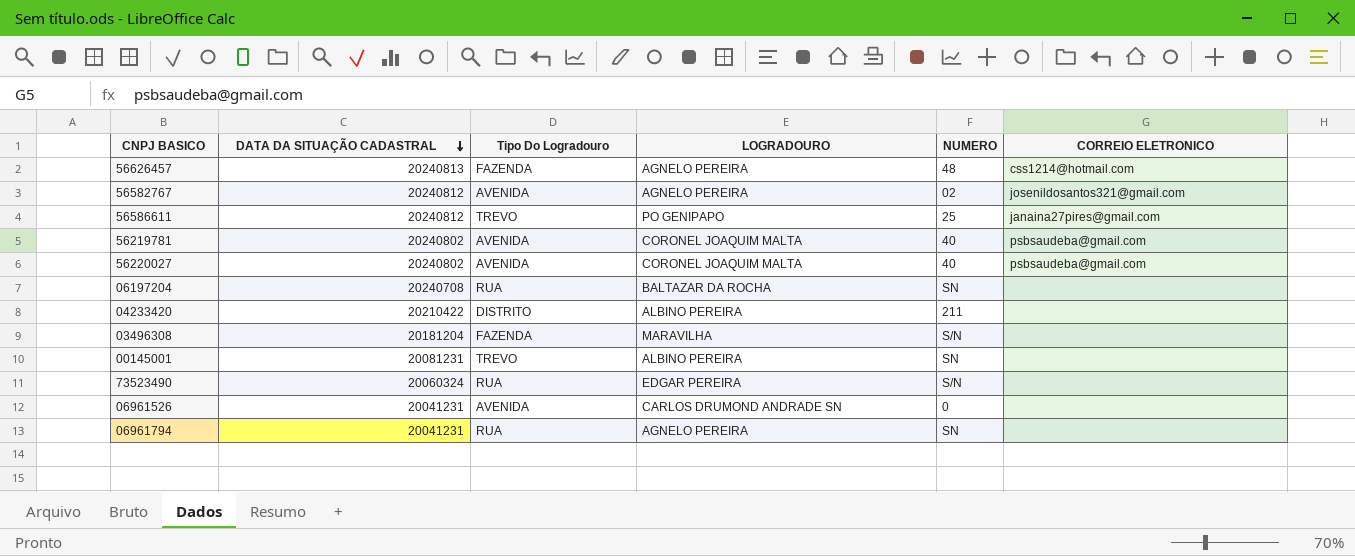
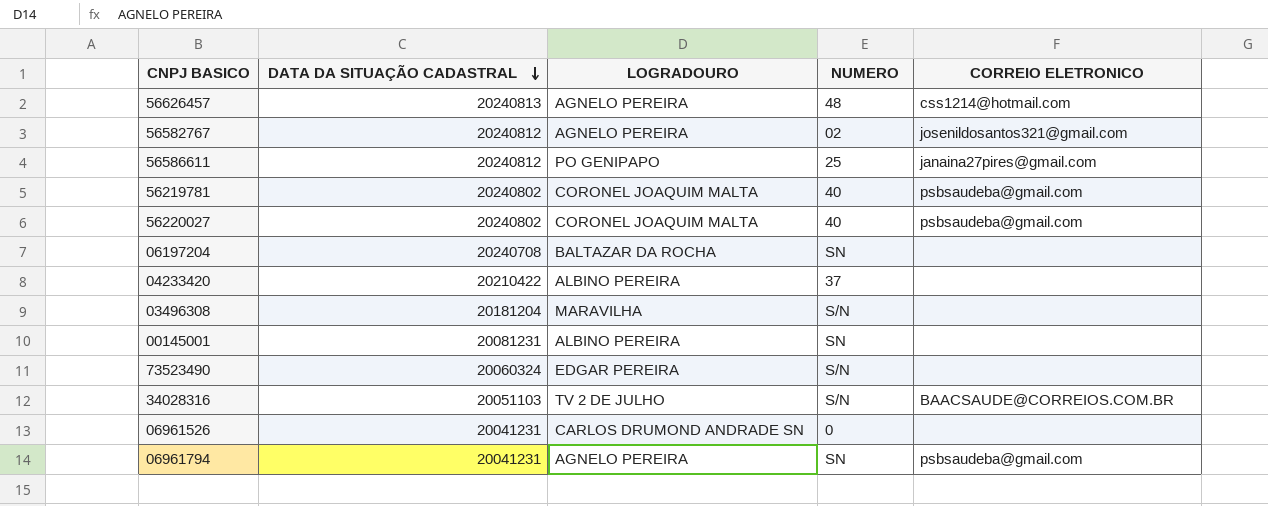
column Tipo Do Logradouro | position: 3 -> none
04233420 | NUMERO: 211 -> 37
row 34028316: none -> 20051103 | TV 2 DE JULHO | S/N | BAACSAUDE@CORREIOS.COM.BR
06961794 | CORREIO ELETRONICO: none -> psbsaudeba@gmail.com

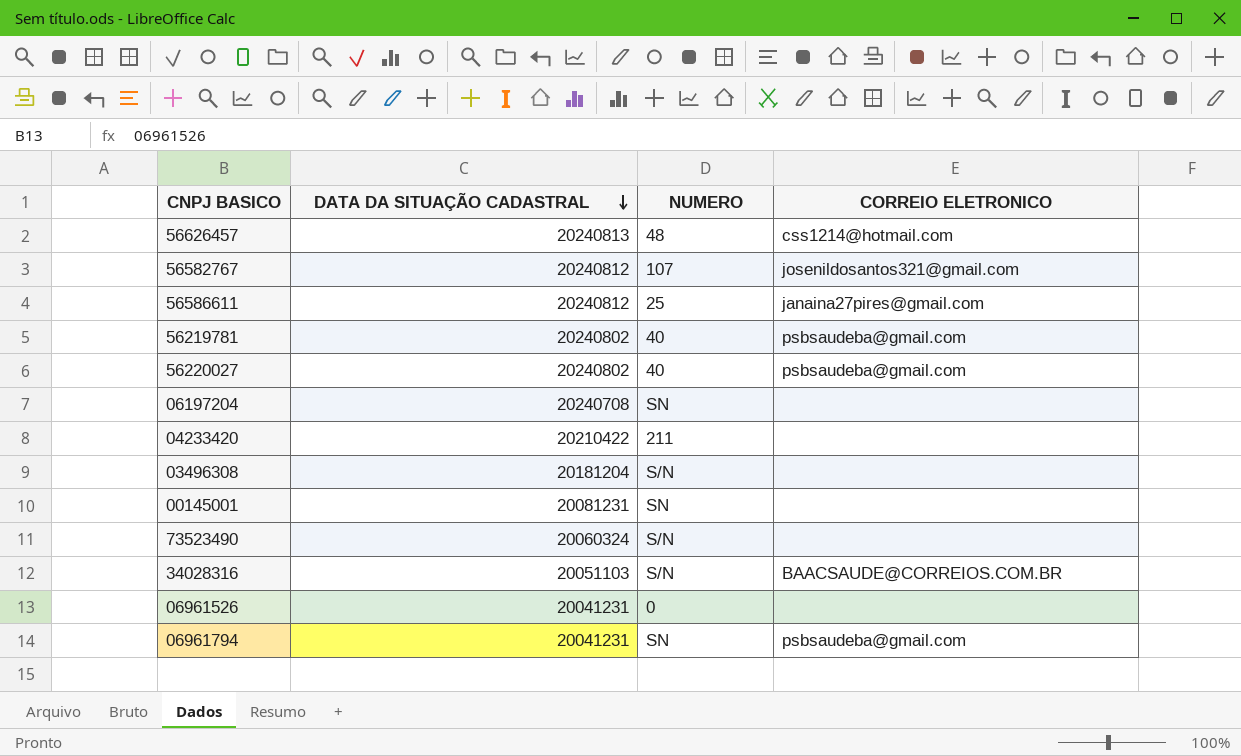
column LOGRADOURO | position: 3 -> none
56582767 | NUMERO: 02 -> 107
04233420 | NUMERO: 37 -> 211

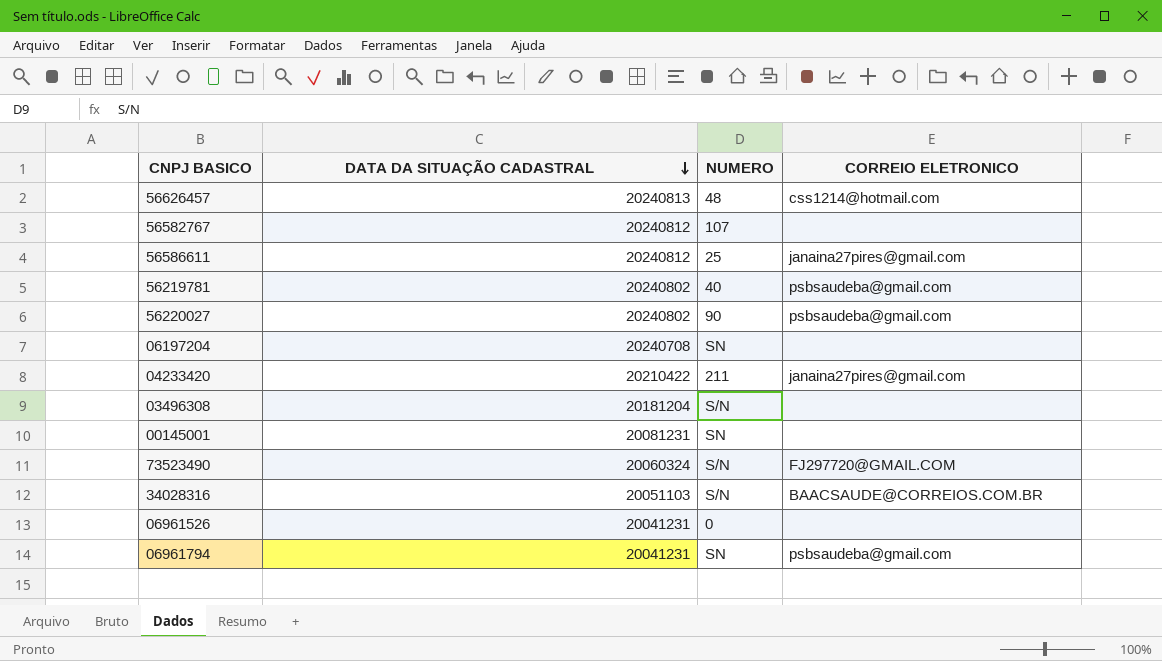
56582767 | CORREIO ELETRONICO: josenildosantos321@gmail.com -> none
56220027 | NUMERO: 40 -> 90
04233420 | CORREIO ELETRONICO: none -> janaina27pires@gmail.com
73523490 | CORREIO ELETRONICO: none -> FJ297720@GMAIL.COM

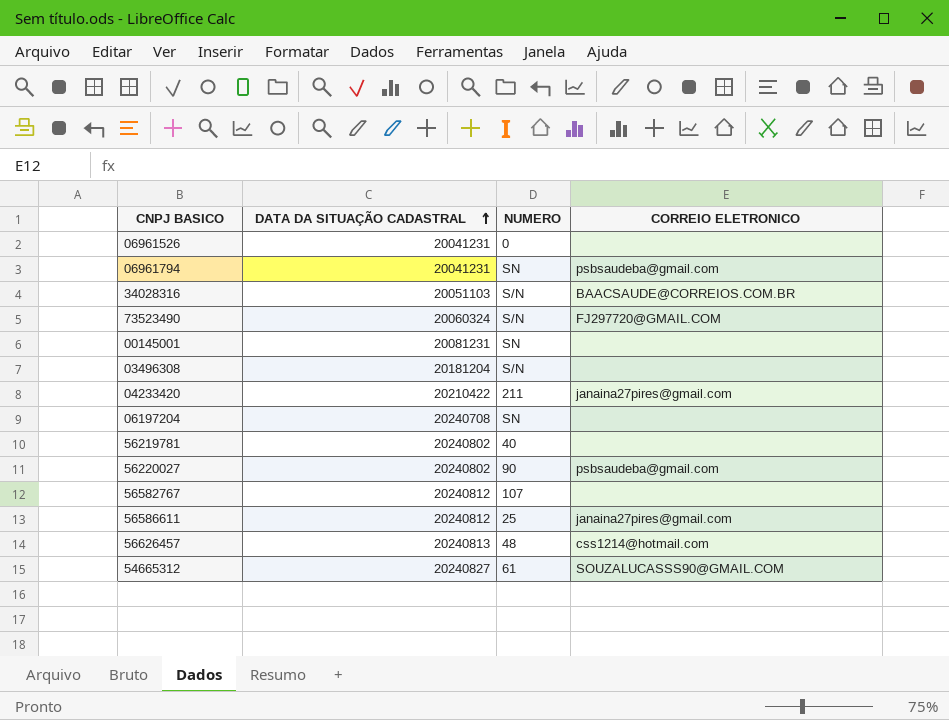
row order: DATA DA SITUAÇÃO CADASTRAL descending -> DATA DA SITUAÇÃO CADASTRAL ascending
56219781 | CORREIO ELETRONICO: psbsaudeba@gmail.com -> none
row 54665312: none -> 20240827 | 61 | SOUZALUCASSS90@GMAIL.COM

